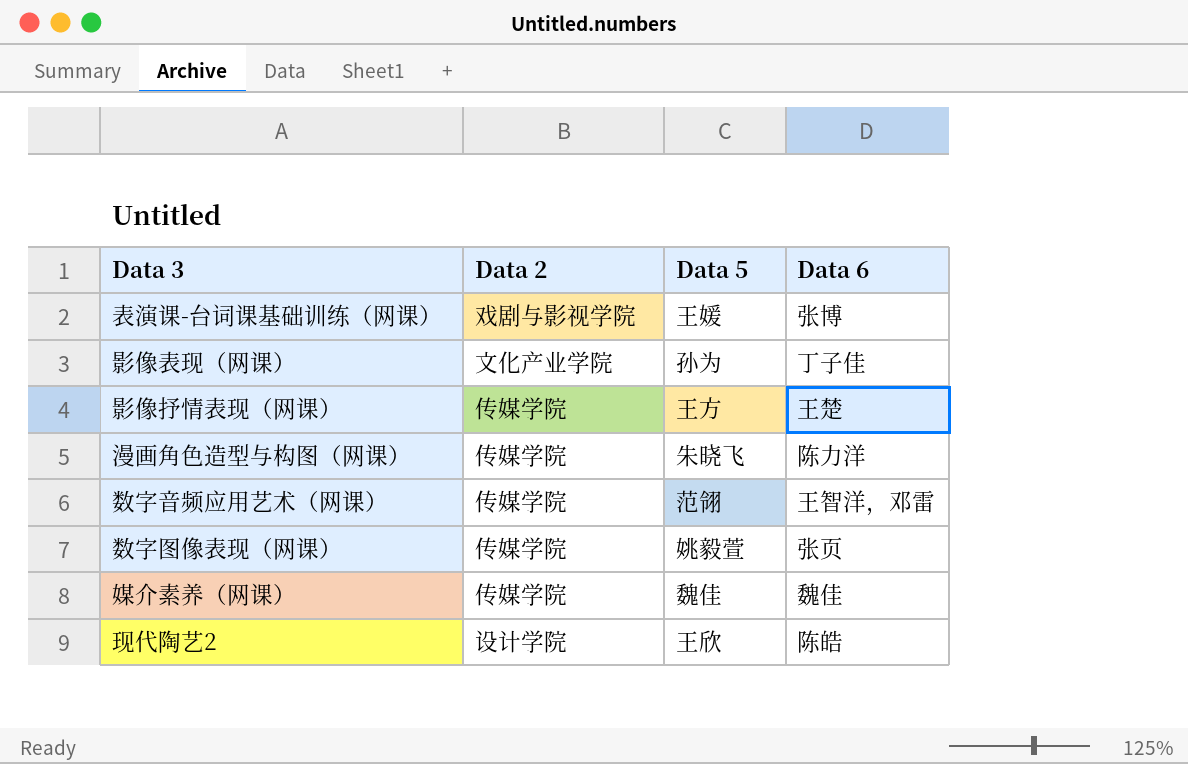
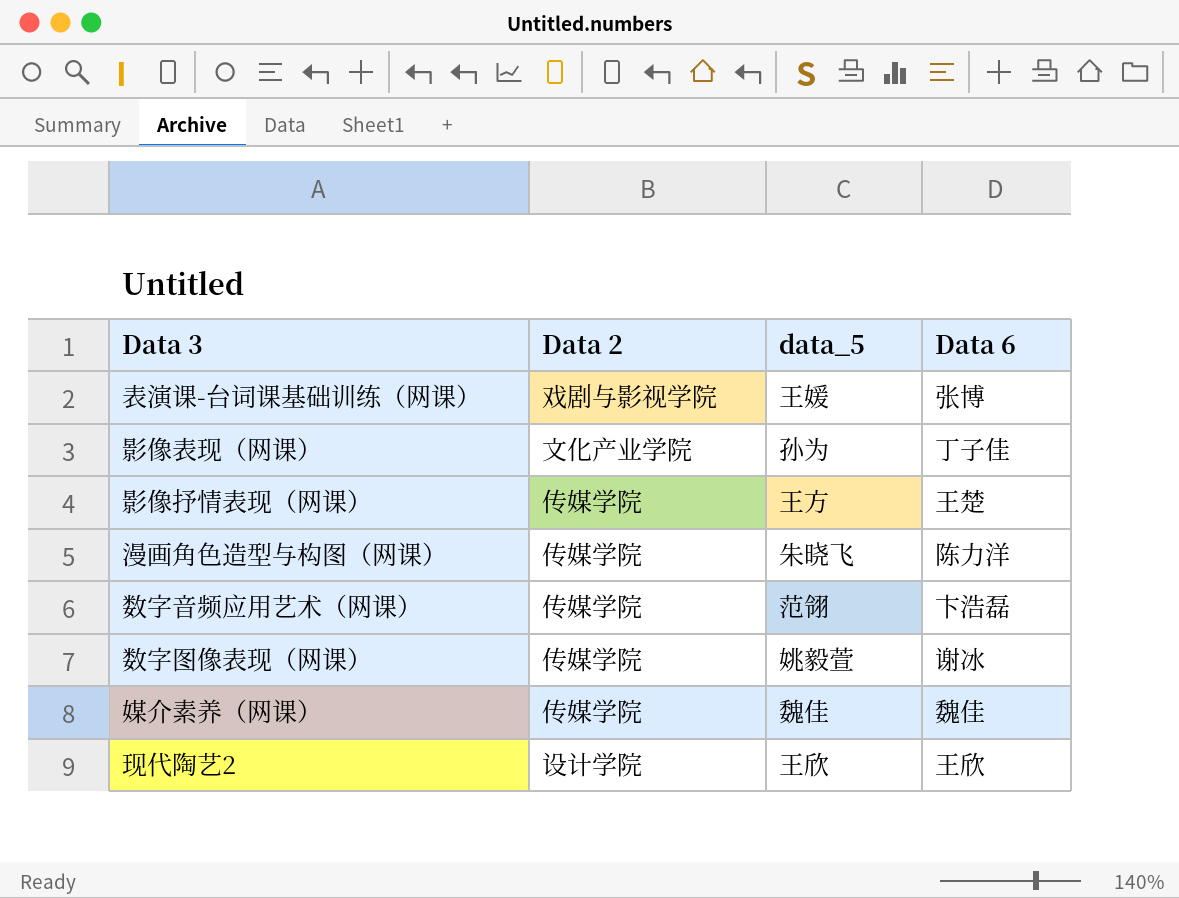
column name: Data 5 -> data_5
数字音频应用艺术（网课） | Data 6: 王智洋，邓雷 -> 卞浩磊
数字图像表现（网课） | Data 6: 张页 -> 谢冰
现代陶艺2 | Data 6: 陈皓 -> 王欣

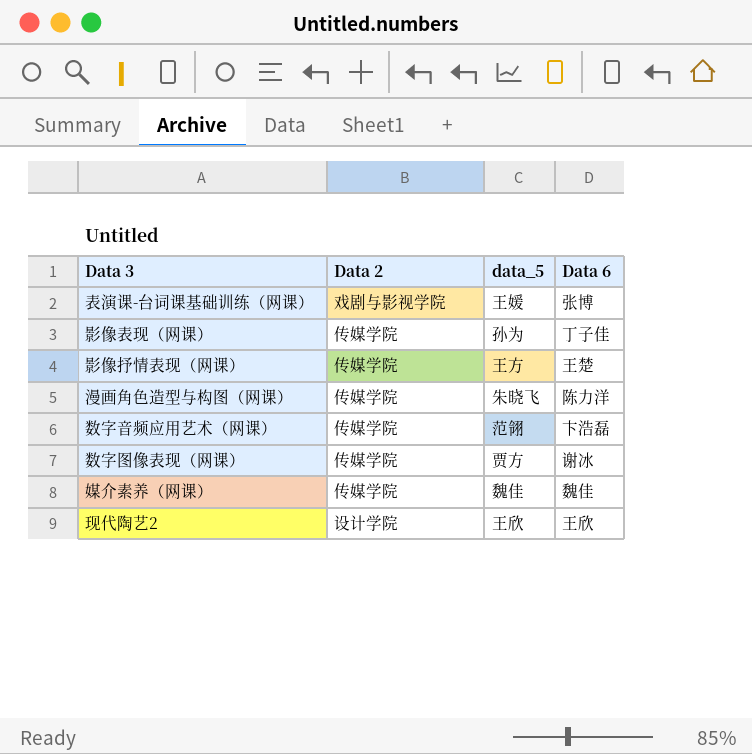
影像表现（网课） | Data 2: 文化产业学院 -> 传媒学院
数字图像表现（网课） | data_5: 姚毅萱 -> 贾方

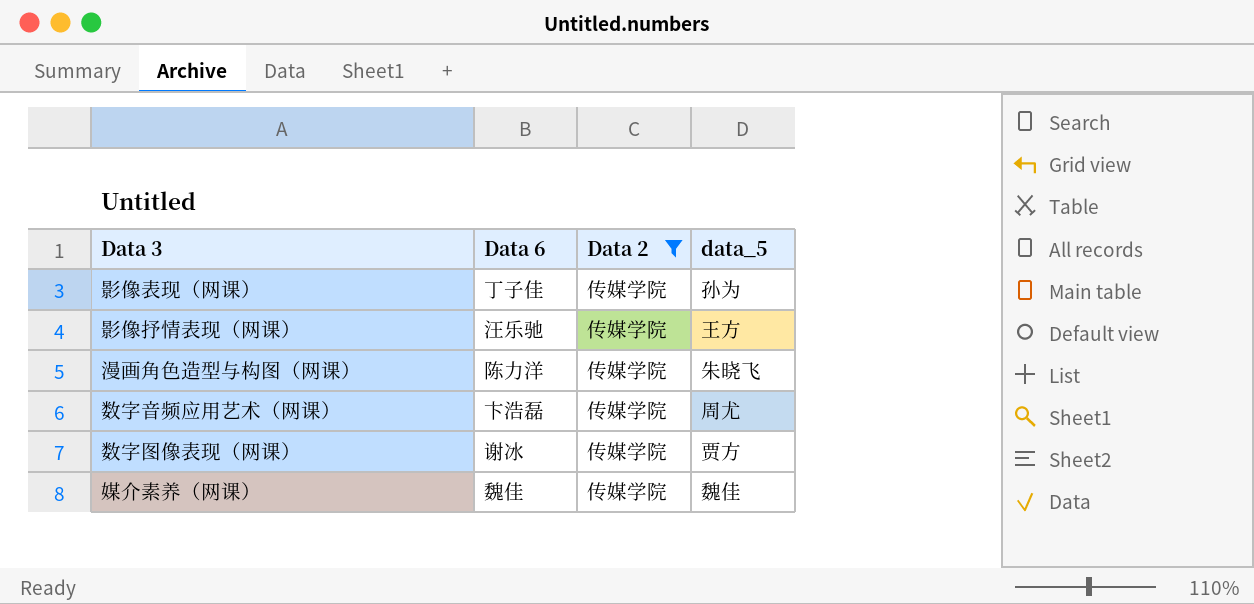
filter: none -> Data 2 = 传媒学院
column Data 6 | position: 4 -> 2
影像抒情表现（网课） | Data 6: 王楚 -> 汪乐驰
数字音频应用艺术（网课） | data_5: 范翎 -> 周尤

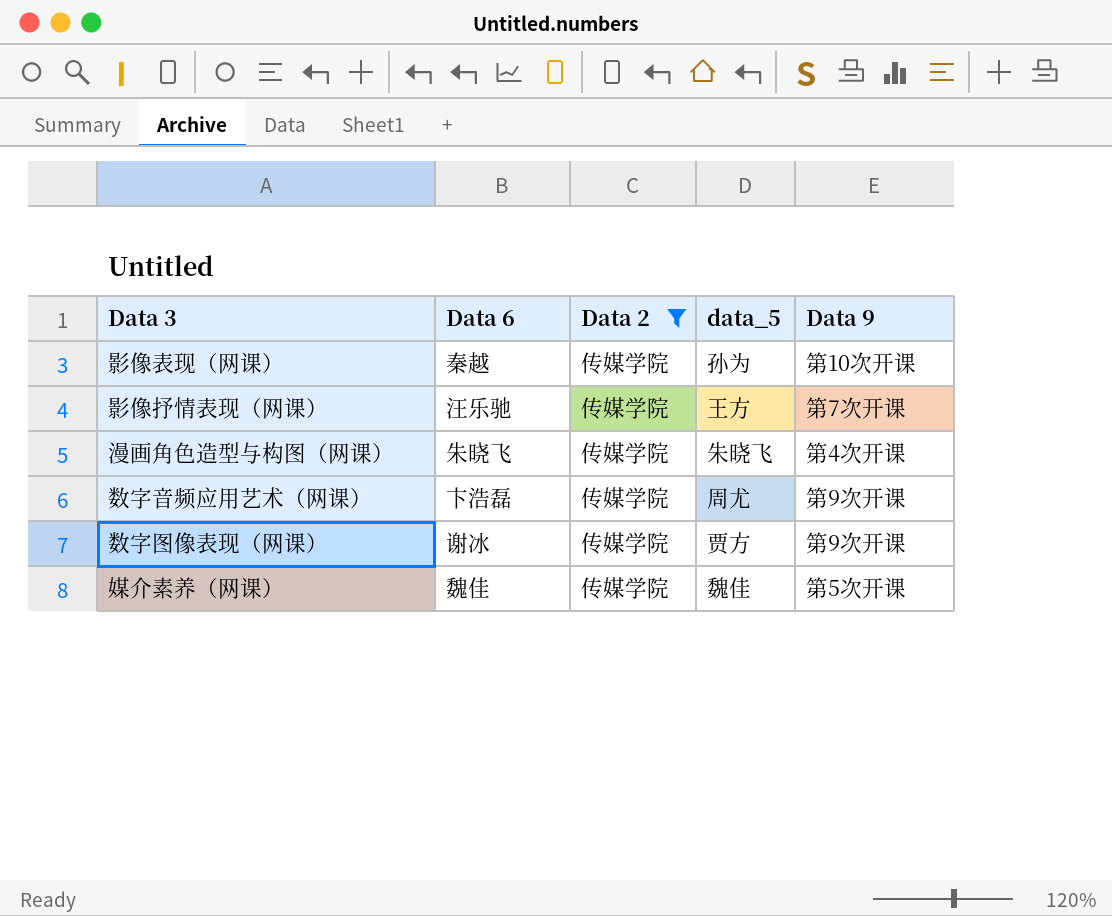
column Data 9 | position: none -> 5
影像表现（网课） | Data 6: 丁子佳 -> 秦越
漫画角色造型与构图（网课） | Data 6: 陈力洋 -> 朱晓飞

